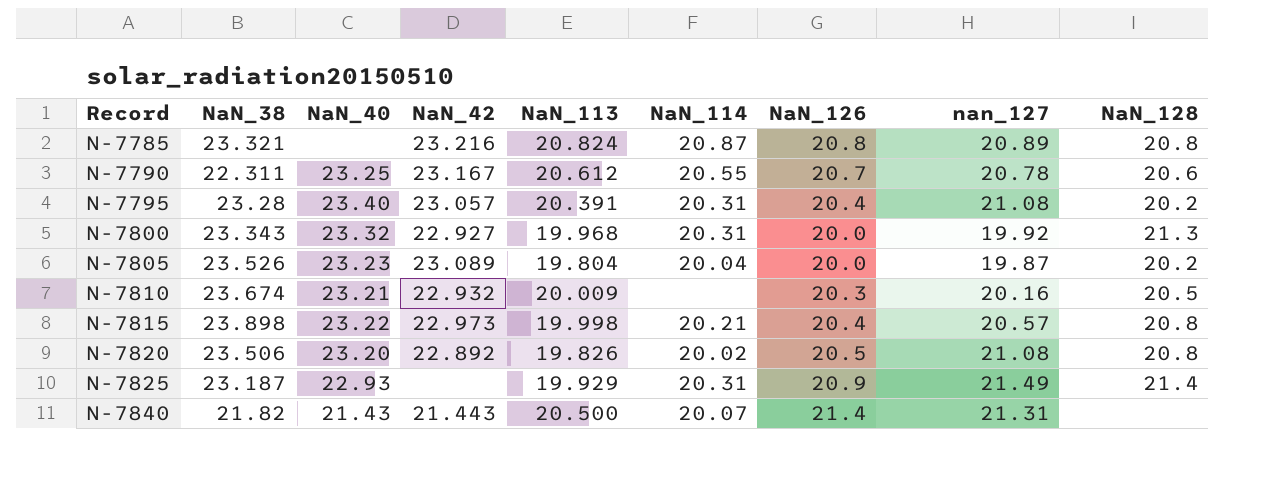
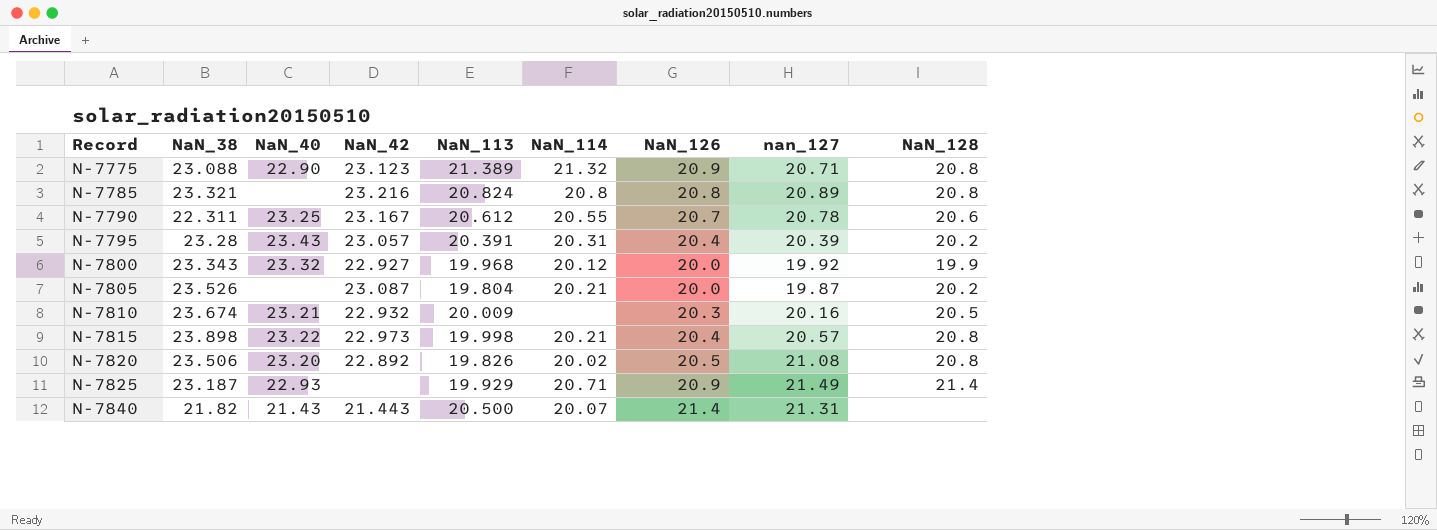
row N-7775: none -> 23.088 | 22.90 | 23.123 | 21.389 | 21.32 | 20.9 | 20.71 | 20.8
N-7785 | NaN_114: 20.87 -> 20.8
N-7795 | NaN_40: 23.40 -> 23.43
N-7795 | nan_127: 21.08 -> 20.39
N-7800 | NaN_114: 20.31 -> 20.12
N-7800 | NaN_128: 21.3 -> 19.9
N-7805 | NaN_40: 23.23 -> none
N-7805 | NaN_42: 23.089 -> 23.087
N-7805 | NaN_114: 20.04 -> 20.21
N-7825 | NaN_114: 20.31 -> 20.71

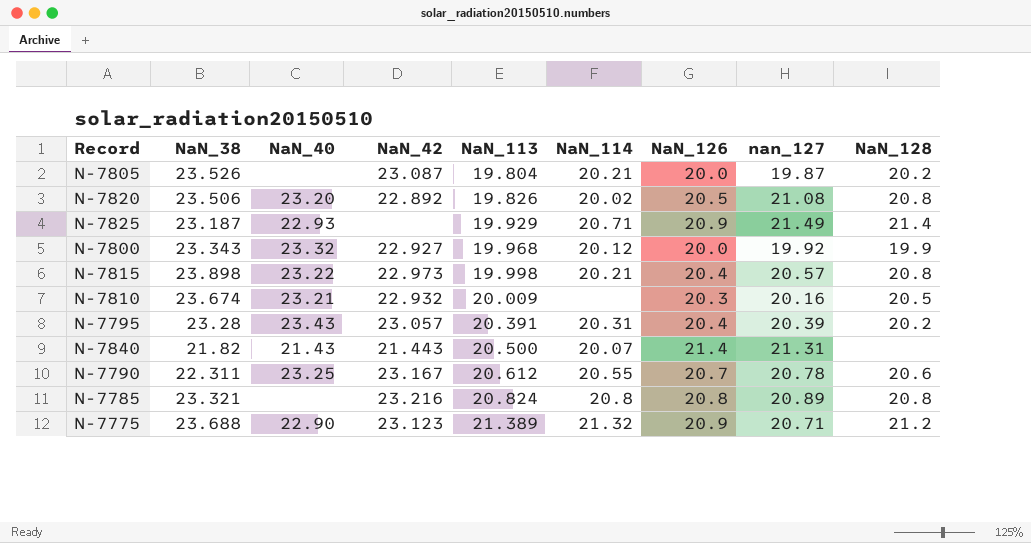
row order: Record ascending -> NaN_113 ascending
N-7775 | NaN_38: 23.088 -> 23.688
N-7775 | NaN_128: 20.8 -> 21.2

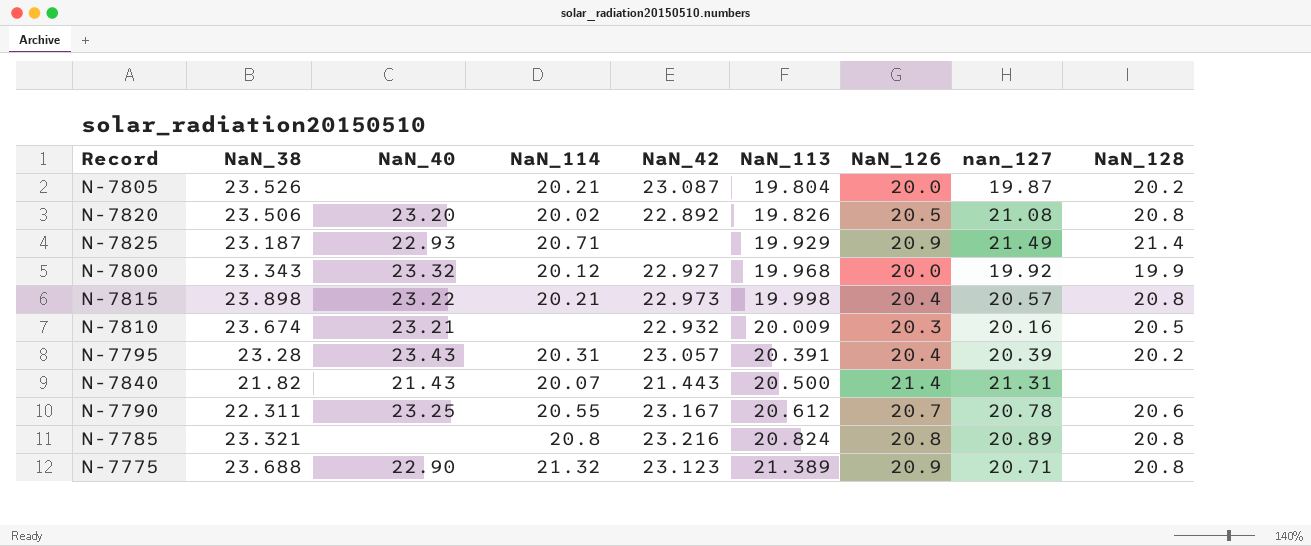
column NaN_114 | position: 6 -> 4
N-7775 | NaN_128: 21.2 -> 20.8

